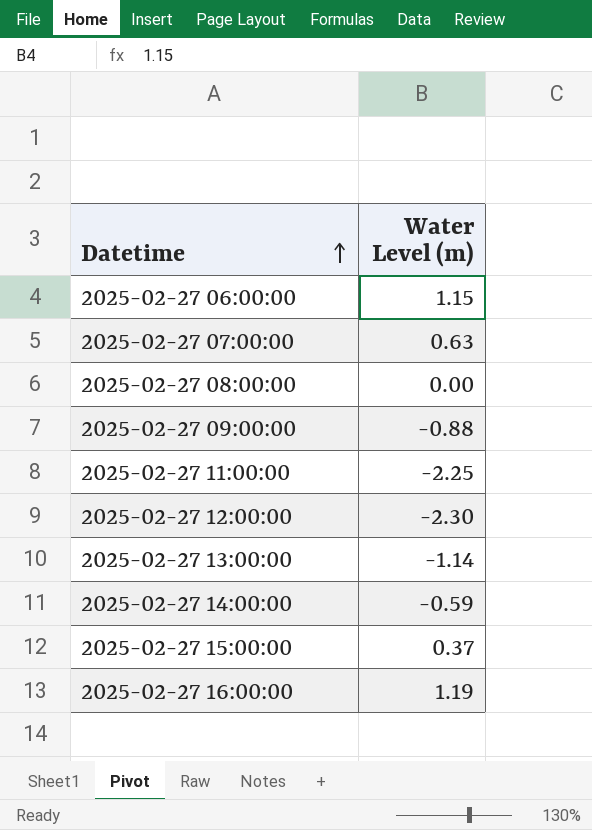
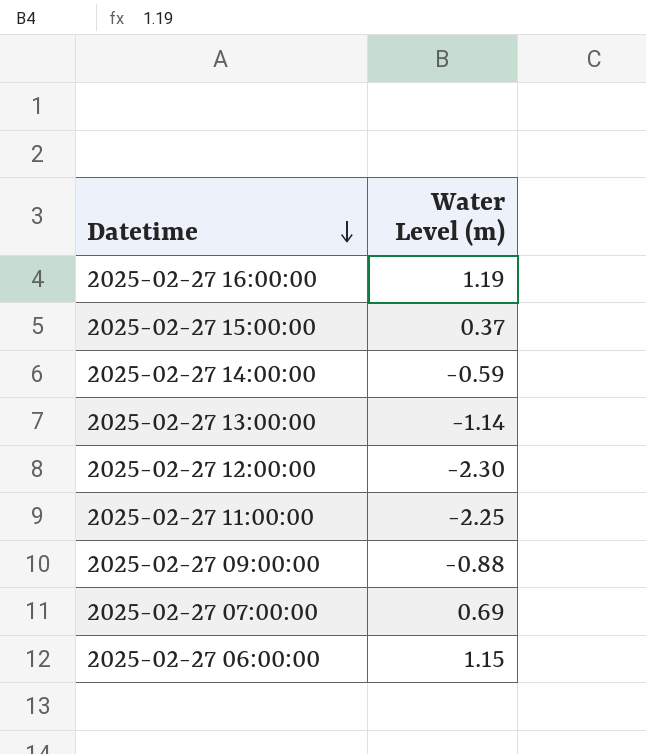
row order: Datetime ascending -> Datetime descending
row 2025-02-27 08:00:00: 0.00 -> none
2025-02-27 07:00:00 | Water Level (m): 0.63 -> 0.69

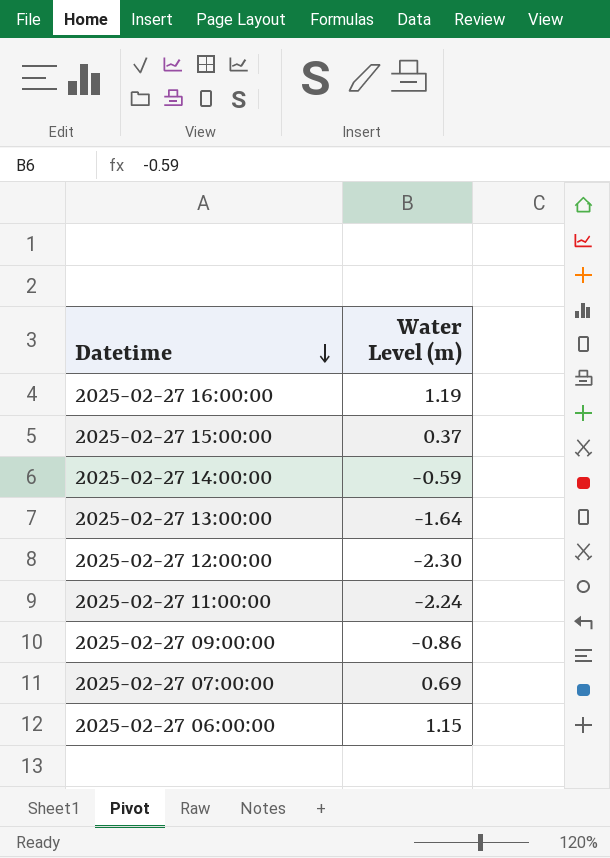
2025-02-27 13:00:00 | Water Level (m): -1.14 -> -1.64
2025-02-27 11:00:00 | Water Level (m): -2.25 -> -2.24
2025-02-27 09:00:00 | Water Level (m): -0.88 -> -0.86

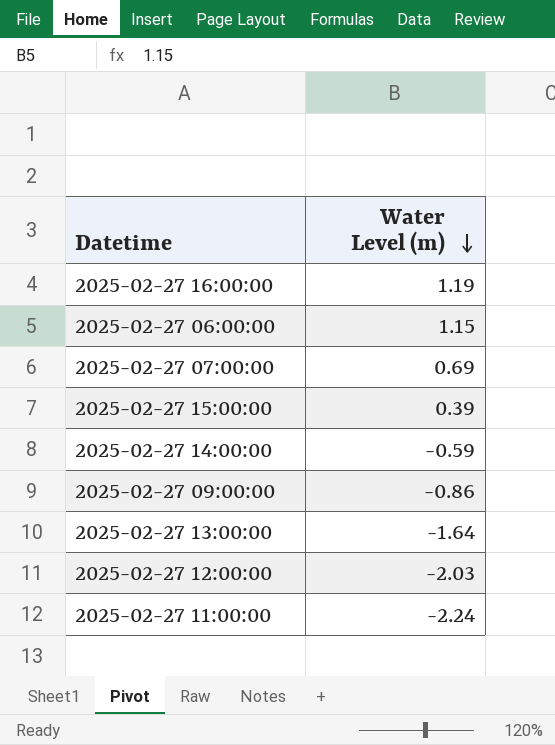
row order: Datetime descending -> Water Level (m) descending
2025-02-27 15:00:00 | Water Level (m): 0.37 -> 0.39
2025-02-27 12:00:00 | Water Level (m): -2.30 -> -2.03

